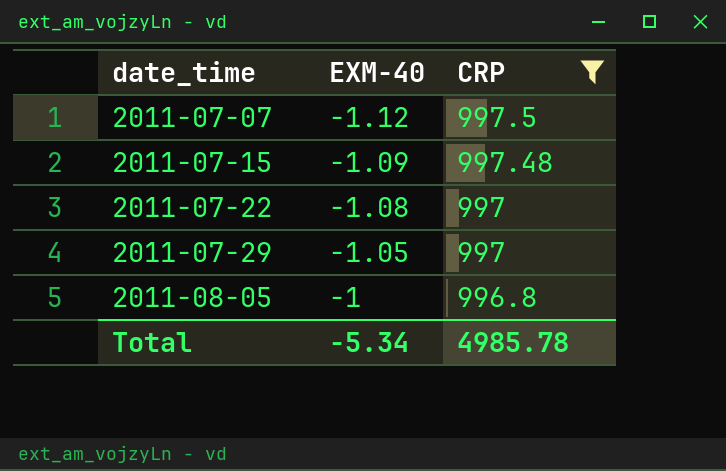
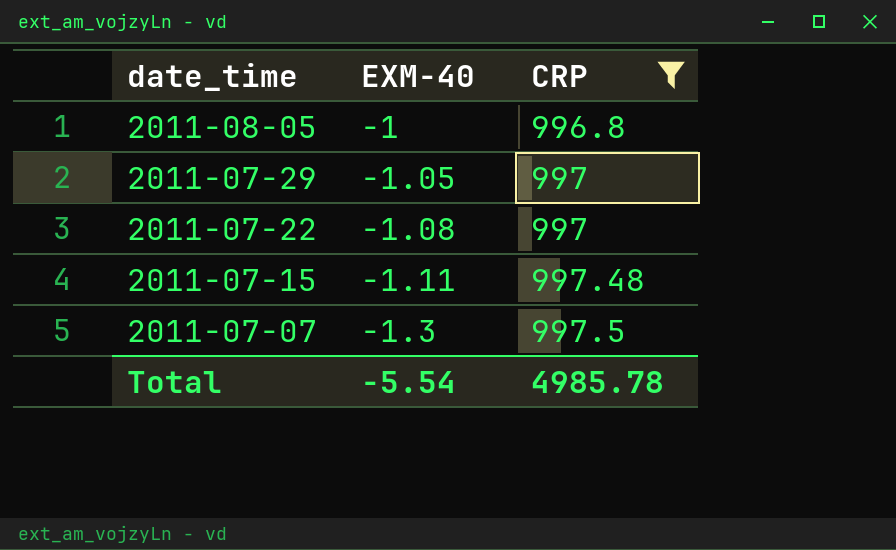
row order: date_time ascending -> date_time descending
2011-07-15 | EXM-40: -1.09 -> -1.11
2011-07-07 | EXM-40: -1.12 -> -1.3
Total | EXM-40: -5.34 -> -5.54

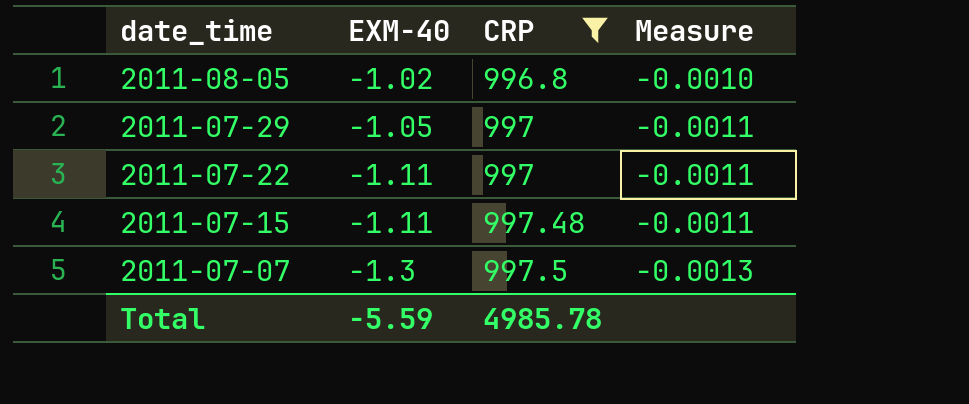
column Measure | formula: none -> [EXM-40] / [CRP]
2011-08-05 | EXM-40: -1 -> -1.02
2011-07-22 | EXM-40: -1.08 -> -1.11
Total | EXM-40: -5.54 -> -5.59

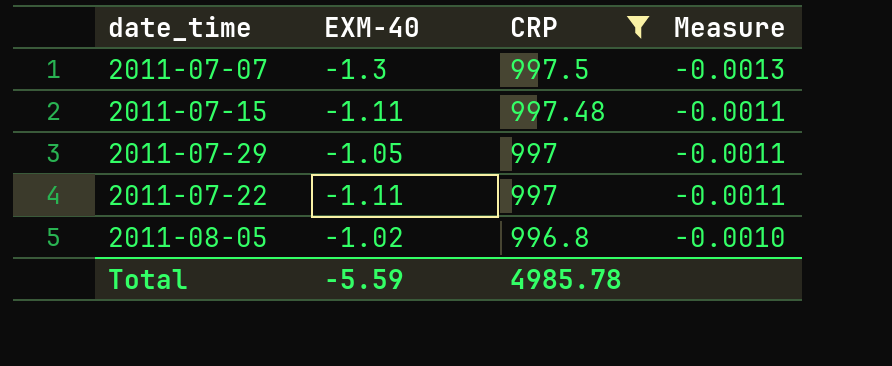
row order: date_time descending -> CRP descending

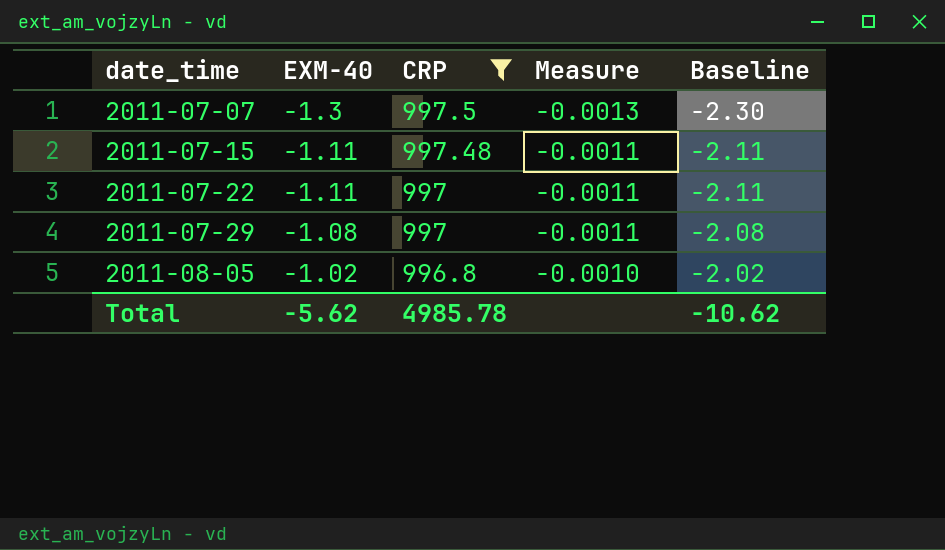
row order: CRP descending -> date_time ascending
column Baseline | formula: none -> [EXM-40] - 1
2011-07-29 | EXM-40: -1.05 -> -1.08
Total | EXM-40: -5.59 -> -5.62

